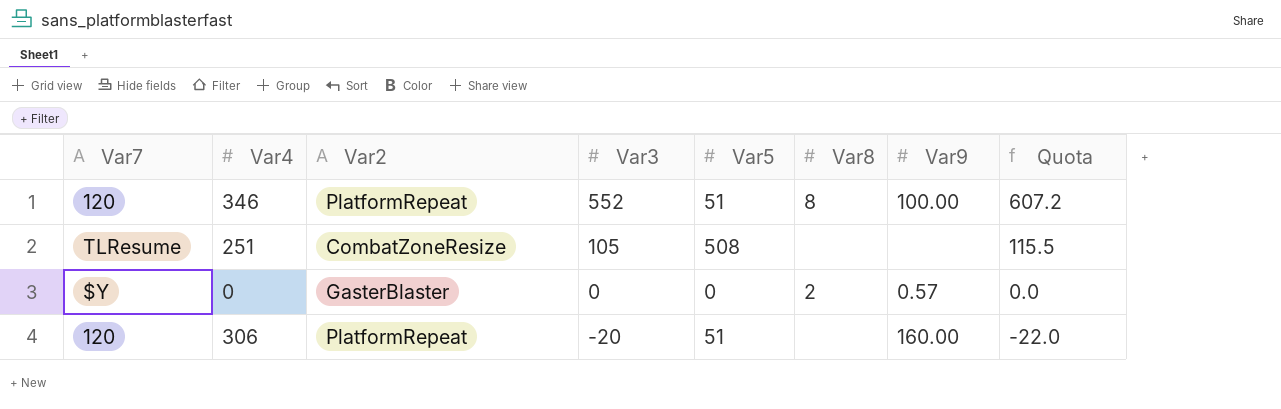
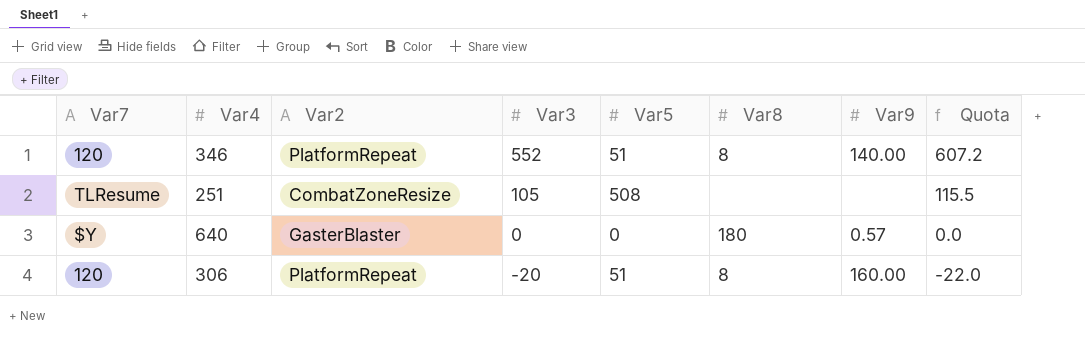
row 0: $Y | GasterBlaster | 0 | 0 | 2 | 0.57 | 0.0 -> none
346 | Var9: 100.00 -> 140.00
row 640: none -> $Y | GasterBlaster | 0 | 0 | 180 | 0.57 | 0.0
306 | Var8: none -> 8

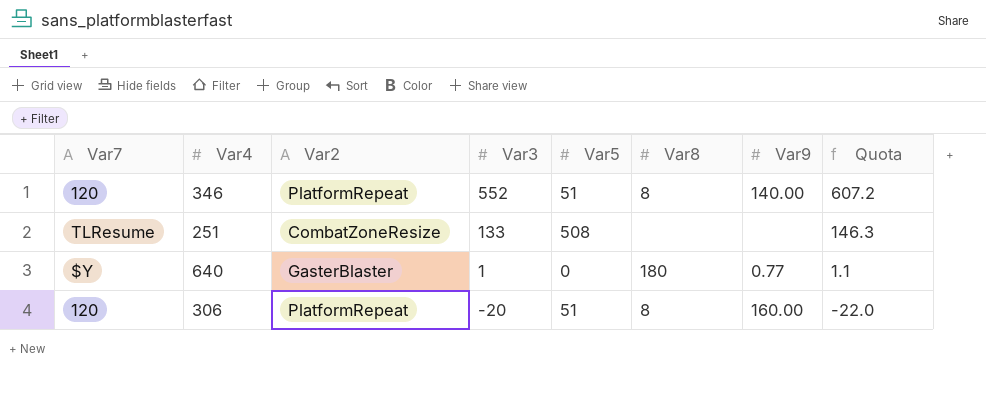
251 | Var3: 105 -> 133
251 | Quota: 115.5 -> 146.3
640 | Var3: 0 -> 1
640 | Var9: 0.57 -> 0.77
640 | Quota: 0.0 -> 1.1

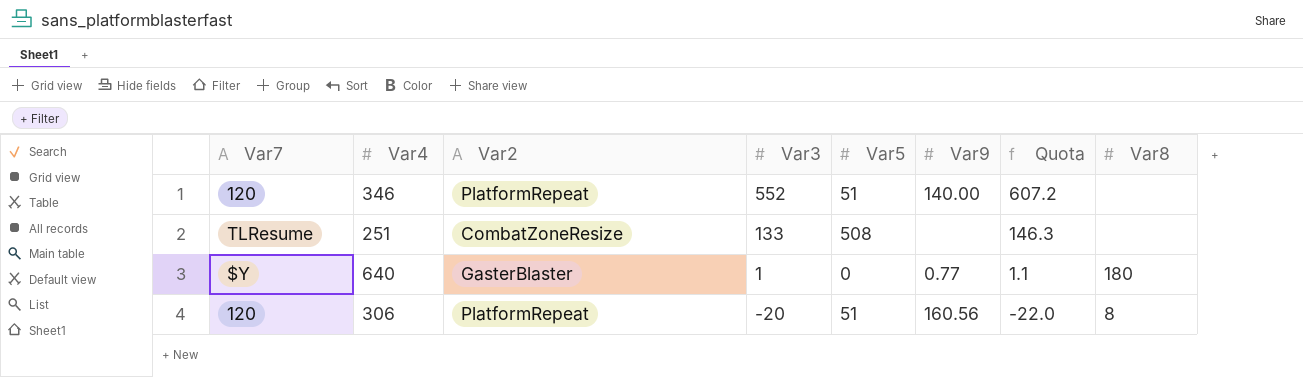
column Var8 | position: 6 -> 8
346 | Var8: 8 -> none
306 | Var9: 160.00 -> 160.56

